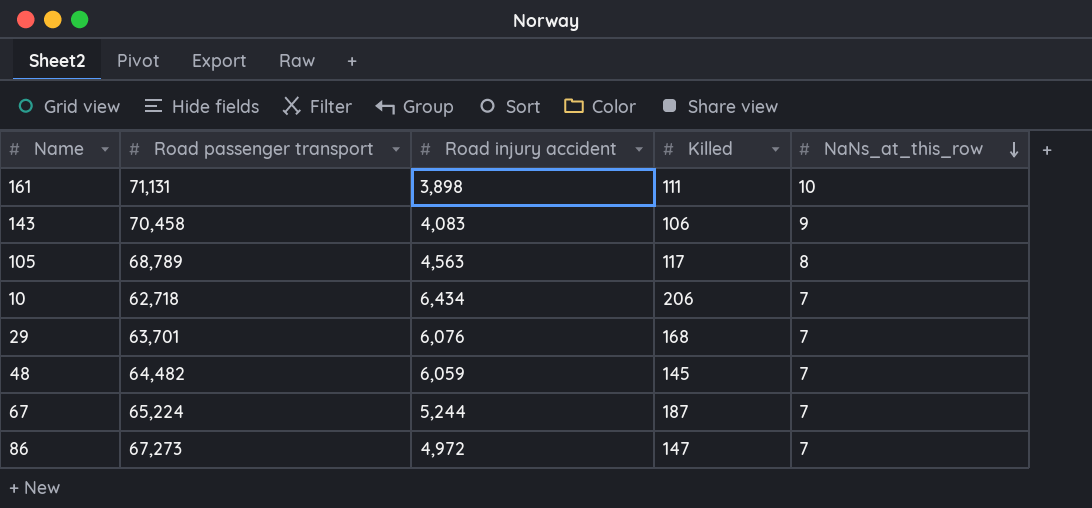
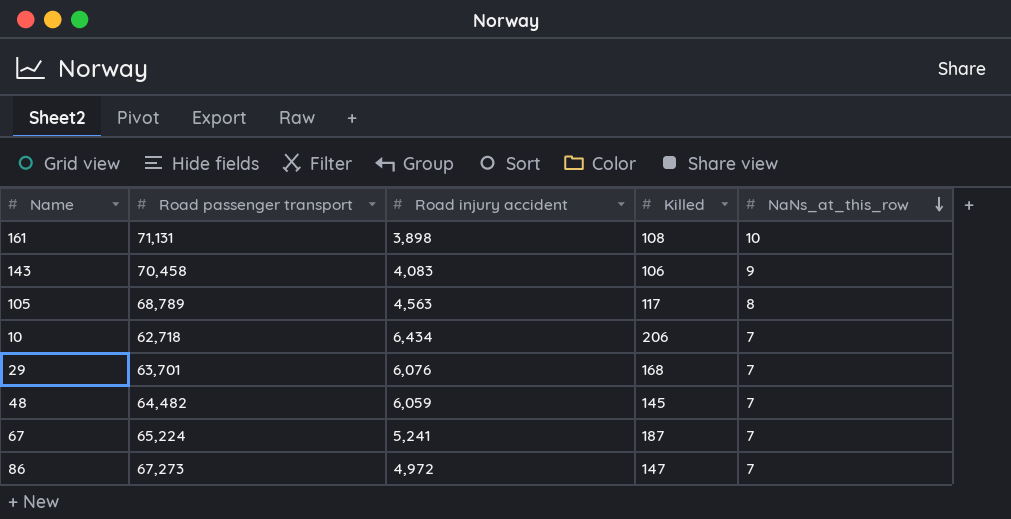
161 | Killed: 111 -> 108
67 | Road injury accident: 5,244 -> 5,241

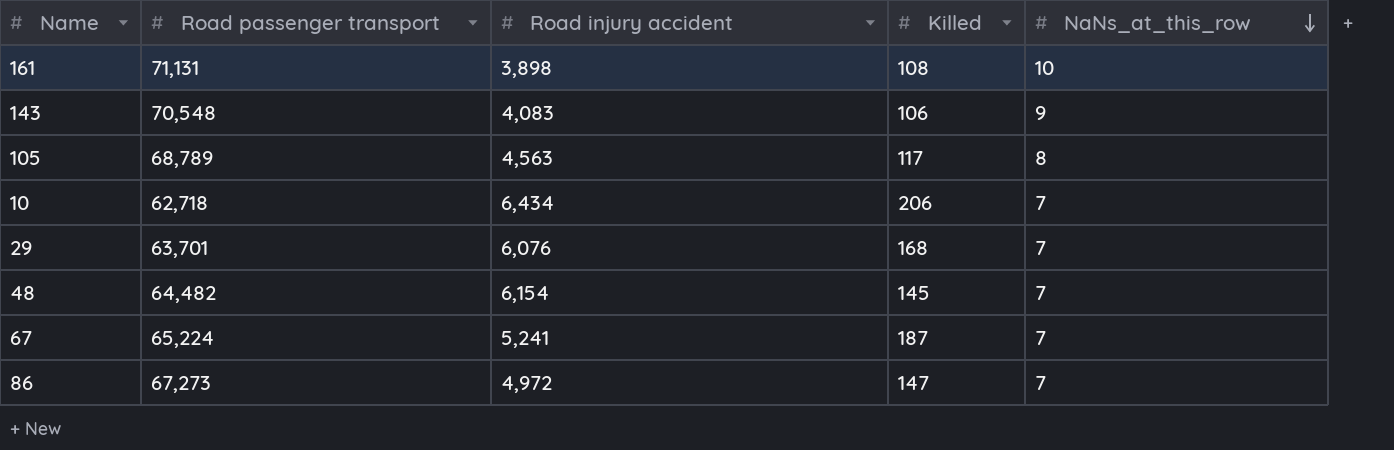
143 | Road passenger transport: 70,458 -> 70,548
48 | Road injury accident: 6,059 -> 6,154

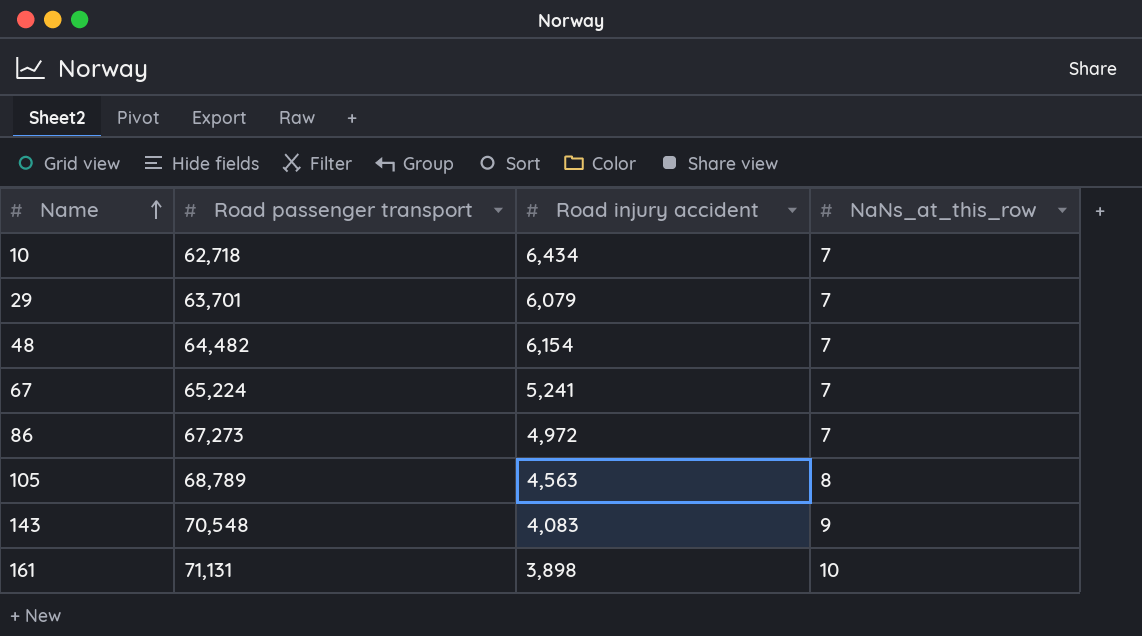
row order: NaNs_at_this_row descending -> Name ascending
column Killed | position: 4 -> none
29 | Road injury accident: 6,076 -> 6,079

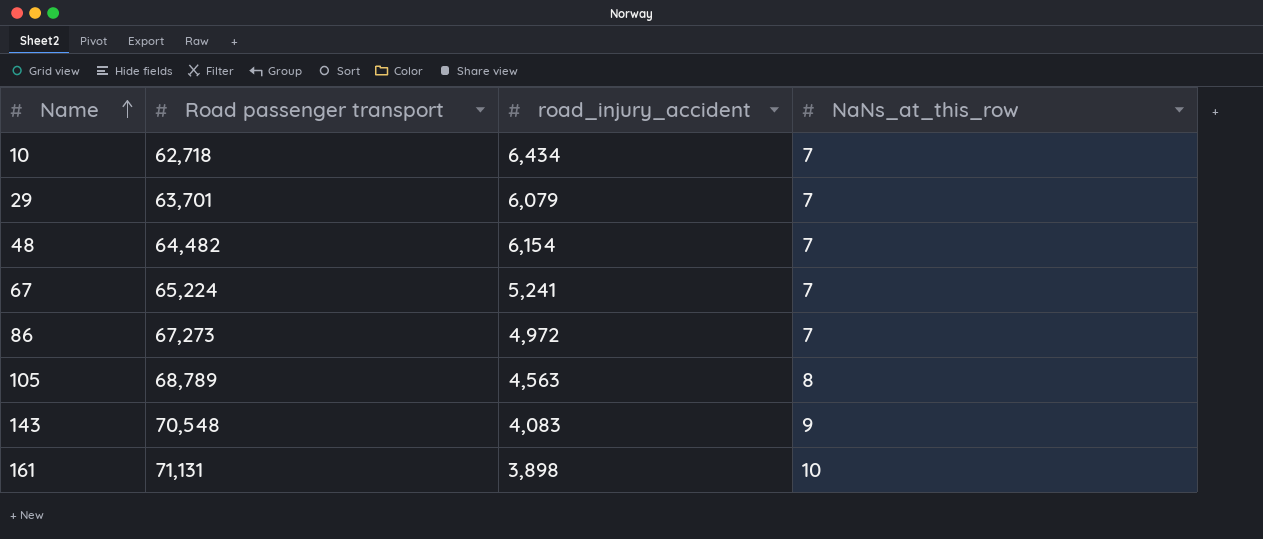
column name: Road injury accident -> road_injury_accident

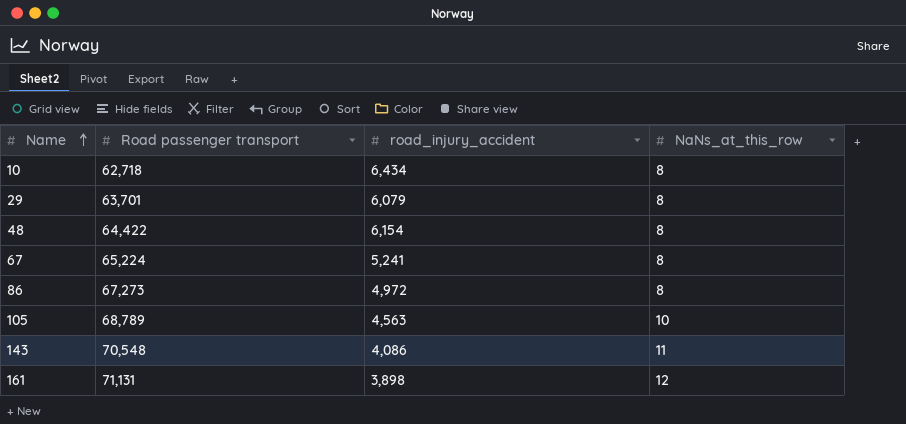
10 | NaNs_at_this_row: 7 -> 8
29 | NaNs_at_this_row: 7 -> 8
48 | Road passenger transport: 64,482 -> 64,422
48 | NaNs_at_this_row: 7 -> 8
67 | NaNs_at_this_row: 7 -> 8
86 | NaNs_at_this_row: 7 -> 8
105 | NaNs_at_this_row: 8 -> 10
143 | road_injury_accident: 4,083 -> 4,086
143 | NaNs_at_this_row: 9 -> 11
161 | NaNs_at_this_row: 10 -> 12

